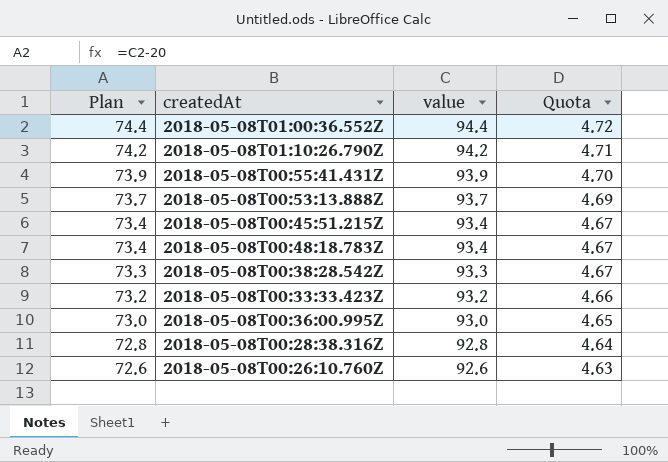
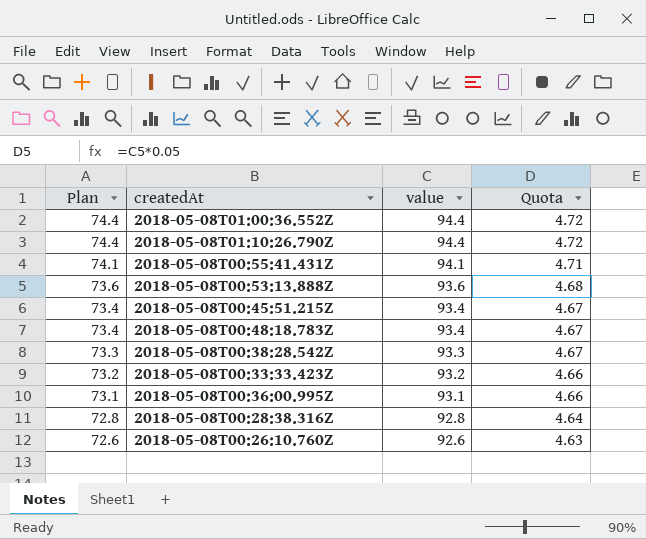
2018-05-08T01:10:26.790Z | Plan: 74.2 -> 74.4
2018-05-08T01:10:26.790Z | value: 94.2 -> 94.4
2018-05-08T01:10:26.790Z | Quota: 4.71 -> 4.72
2018-05-08T00:55:41.431Z | Plan: 73.9 -> 74.1
2018-05-08T00:55:41.431Z | value: 93.9 -> 94.1
2018-05-08T00:55:41.431Z | Quota: 4.70 -> 4.71
2018-05-08T00:53:13.888Z | Plan: 73.7 -> 73.6
2018-05-08T00:53:13.888Z | value: 93.7 -> 93.6
2018-05-08T00:53:13.888Z | Quota: 4.69 -> 4.68
2018-05-08T00:36:00.995Z | Plan: 73.0 -> 73.1
2018-05-08T00:36:00.995Z | value: 93.0 -> 93.1
2018-05-08T00:36:00.995Z | Quota: 4.65 -> 4.66

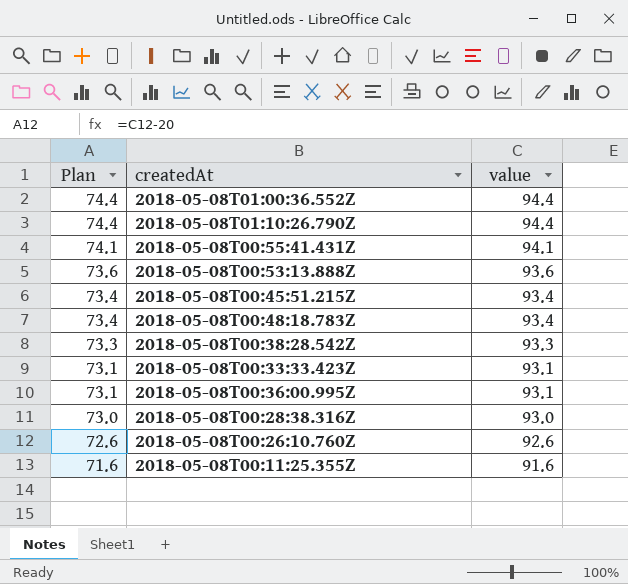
column Quota | formula: [value] * 0.05 -> none
2018-05-08T00:33:33.423Z | Plan: 73.2 -> 73.1
2018-05-08T00:33:33.423Z | value: 93.2 -> 93.1
2018-05-08T00:28:38.316Z | Plan: 72.8 -> 73.0
2018-05-08T00:28:38.316Z | value: 92.8 -> 93.0
row 2018-05-08T00:11:25.355Z: none -> 71.6 | 91.6

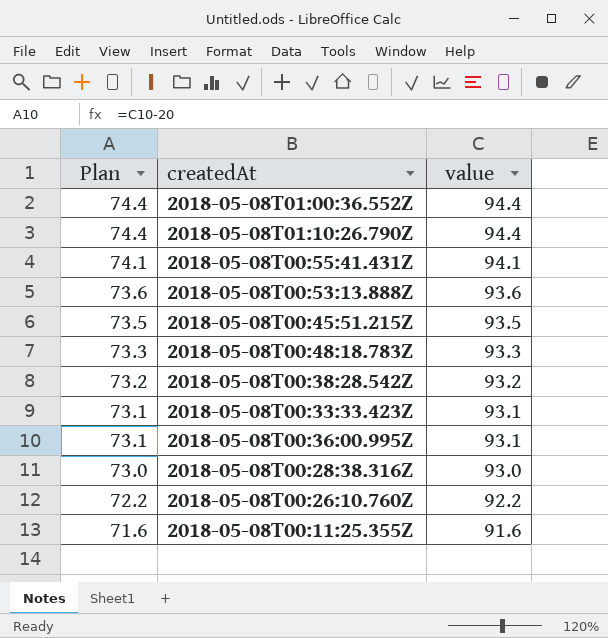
2018-05-08T00:45:51.215Z | Plan: 73.4 -> 73.5
2018-05-08T00:45:51.215Z | value: 93.4 -> 93.5
2018-05-08T00:48:18.783Z | Plan: 73.4 -> 73.3
2018-05-08T00:48:18.783Z | value: 93.4 -> 93.3
2018-05-08T00:38:28.542Z | Plan: 73.3 -> 73.2
2018-05-08T00:38:28.542Z | value: 93.3 -> 93.2
2018-05-08T00:26:10.760Z | Plan: 72.6 -> 72.2
2018-05-08T00:26:10.760Z | value: 92.6 -> 92.2

